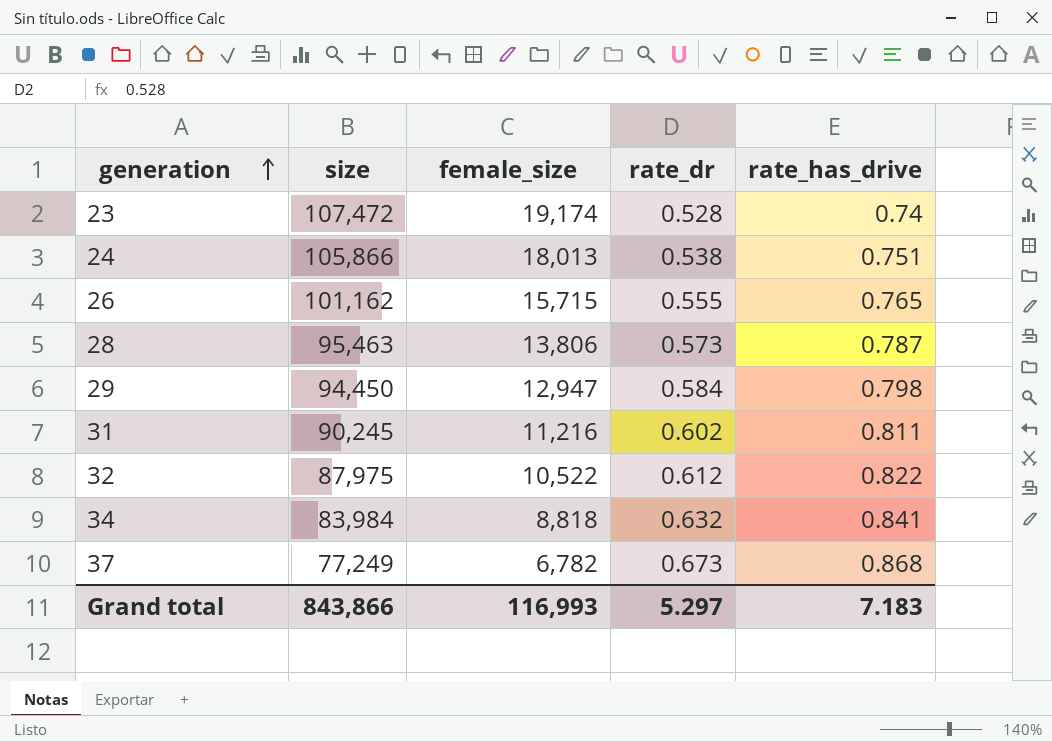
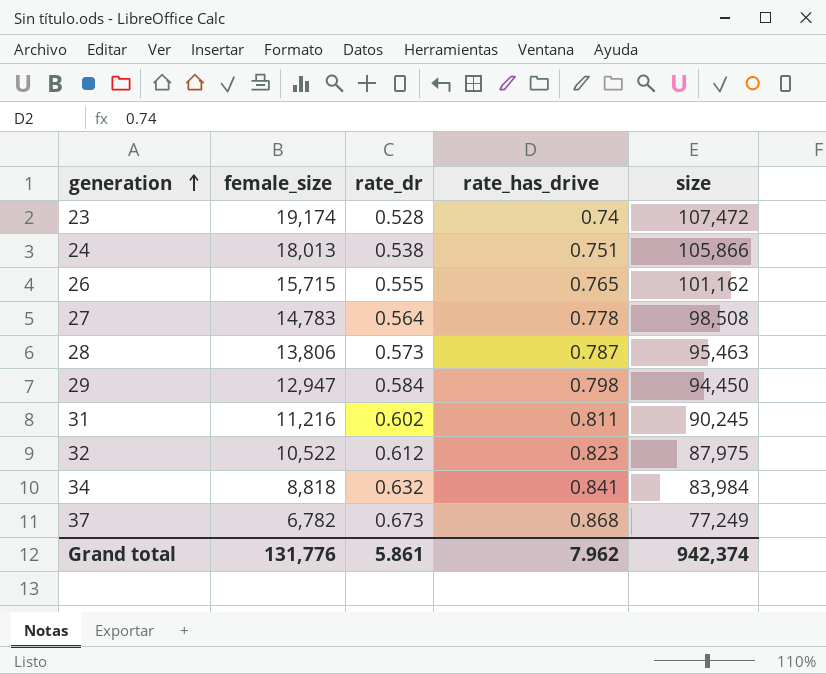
column size | position: 2 -> 5
row 27: none -> 14,783 | 0.564 | 0.778 | 98,508
32 | rate_has_drive: 0.822 -> 0.823
Grand total | female_size: 116,993 -> 131,776
Grand total | rate_dr: 5.297 -> 5.861
Grand total | rate_has_drive: 7.183 -> 7.962
Grand total | size: 843,866 -> 942,374

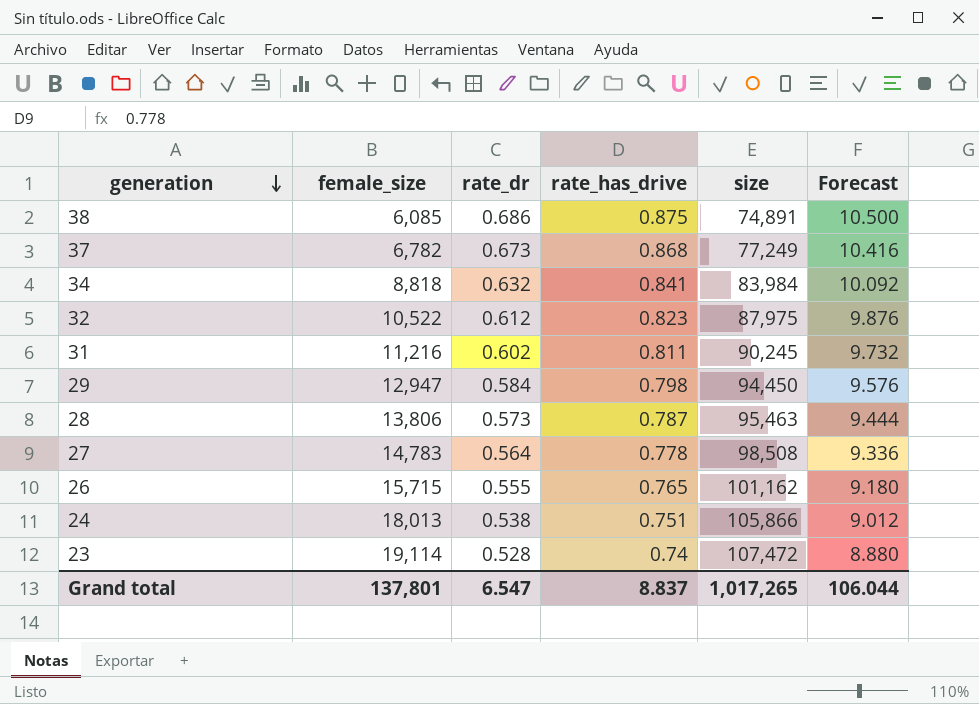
row order: generation ascending -> generation descending
column Forecast | formula: none -> [rate_has_drive] * 12
row 38: none -> 6,085 | 0.686 | 0.875 | 74,891 | 10.500
23 | female_size: 19,174 -> 19,114
Grand total | female_size: 131,776 -> 137,801
Grand total | rate_dr: 5.861 -> 6.547
Grand total | rate_has_drive: 7.962 -> 8.837
Grand total | size: 942,374 -> 1,017,265

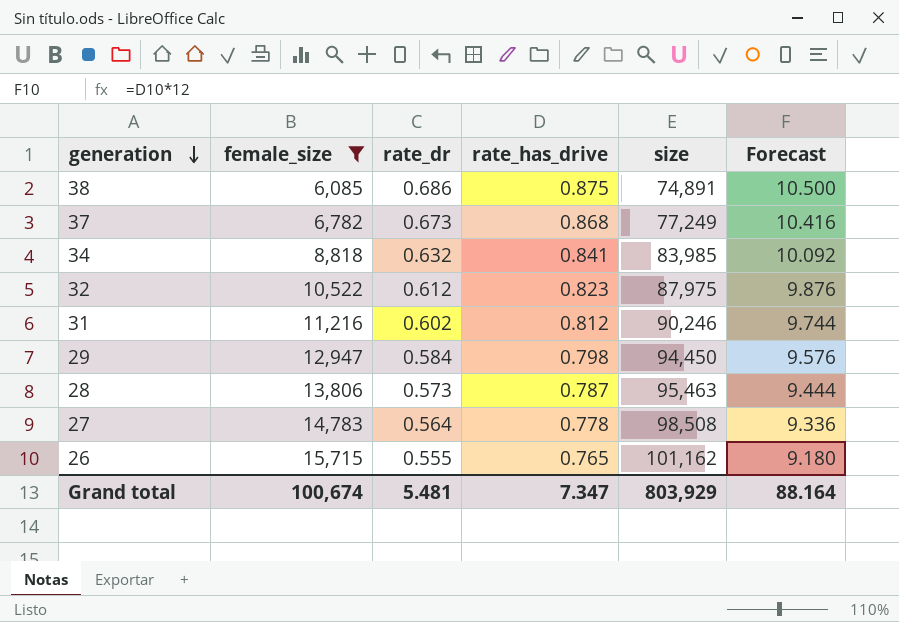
filter: none -> female_size <= 15,715
34 | size: 83,984 -> 83,985
31 | rate_has_drive: 0.811 -> 0.812
31 | size: 90,245 -> 90,246
31 | Forecast: 9.732 -> 9.744
Grand total | female_size: 137,801 -> 100,674
Grand total | rate_dr: 6.547 -> 5.481
Grand total | rate_has_drive: 8.837 -> 7.347
Grand total | size: 1,017,265 -> 803,929
Grand total | Forecast: 106.044 -> 88.164

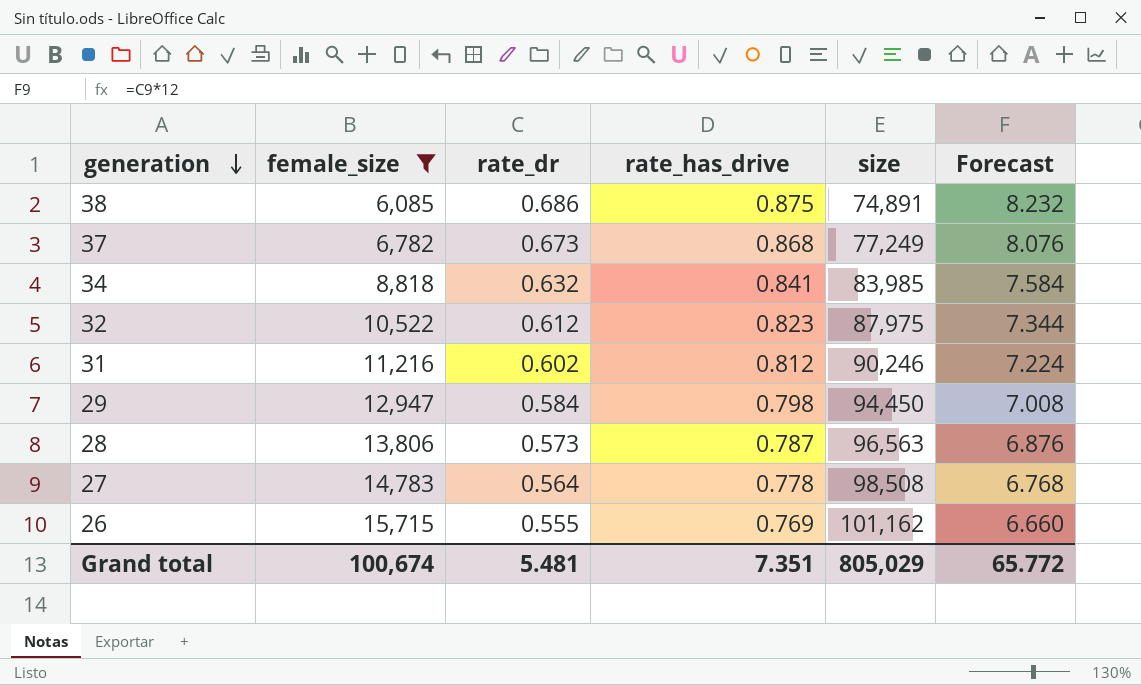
column Forecast | formula: [rate_has_drive] * 12 -> [rate_dr] * 12
28 | size: 95,463 -> 96,563
26 | rate_has_drive: 0.765 -> 0.769
Grand total | rate_has_drive: 7.347 -> 7.351
Grand total | size: 803,929 -> 805,029
Grand total | Forecast: 88.164 -> 65.772

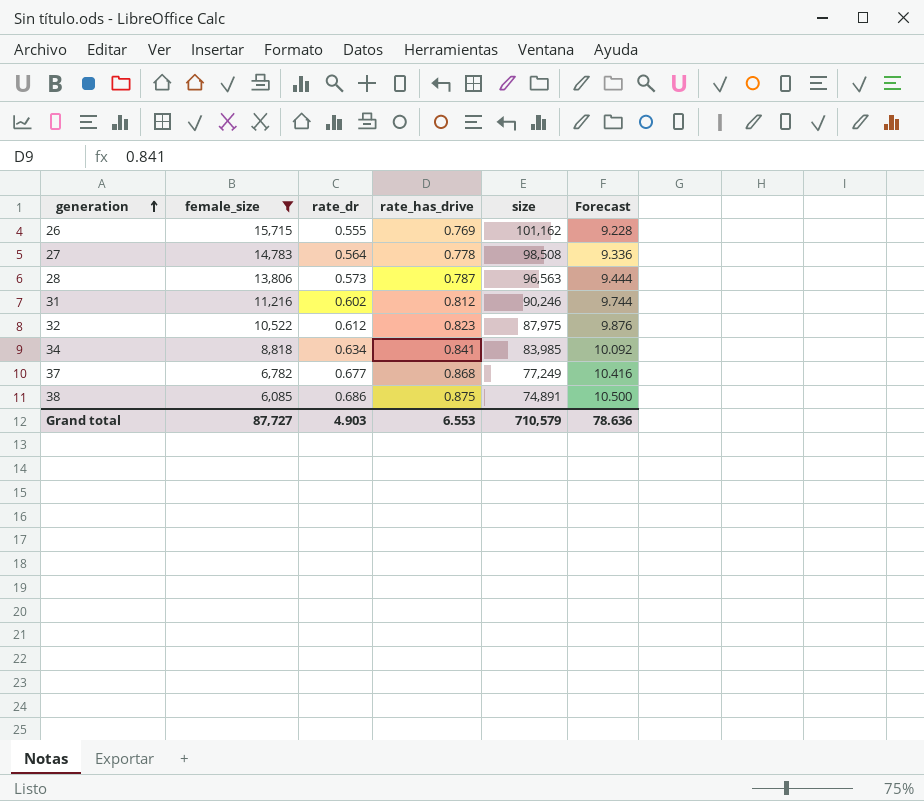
row order: generation descending -> generation ascending
column Forecast | formula: [rate_dr] * 12 -> [rate_has_drive] * 12
row 29: 12,947 | 0.584 | 0.798 | 94,450 | 7.008 -> none
34 | rate_dr: 0.632 -> 0.634
37 | rate_dr: 0.673 -> 0.677
Grand total | female_size: 100,674 -> 87,727
Grand total | rate_dr: 5.481 -> 4.903
Grand total | rate_has_drive: 7.351 -> 6.553
Grand total | size: 805,029 -> 710,579
Grand total | Forecast: 65.772 -> 78.636

